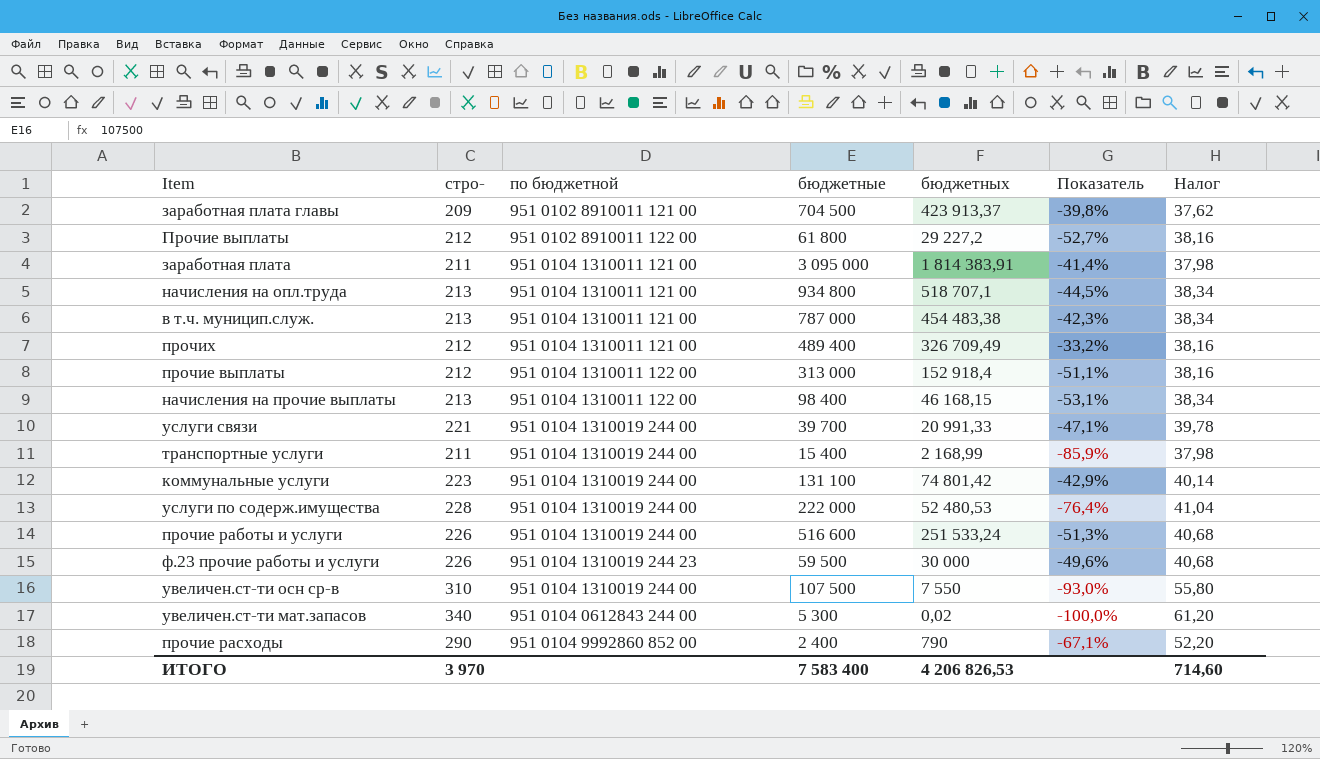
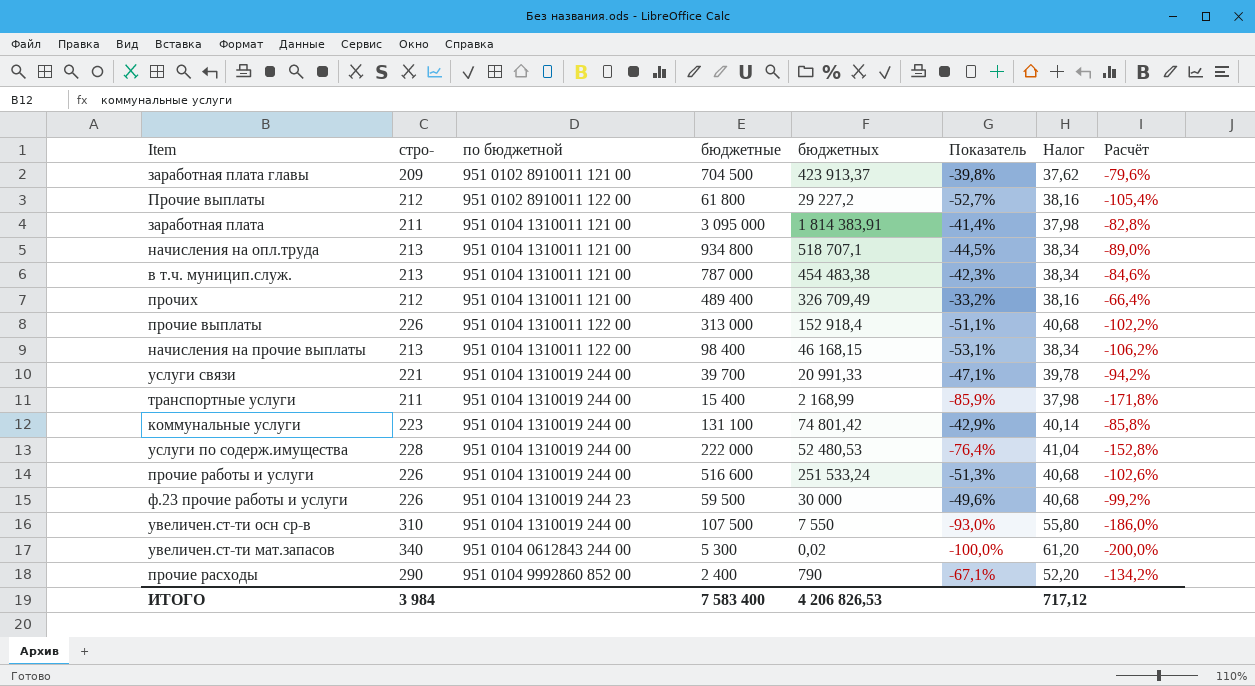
column Расчёт | formula: none -> [Показатель] * 2
прочие выплаты | стро-: 212 -> 226
прочие выплаты | Налог: 38,16 -> 40,68
ИТОГО | стро-: 3 970 -> 3 984
ИТОГО | Налог: 714,60 -> 717,12

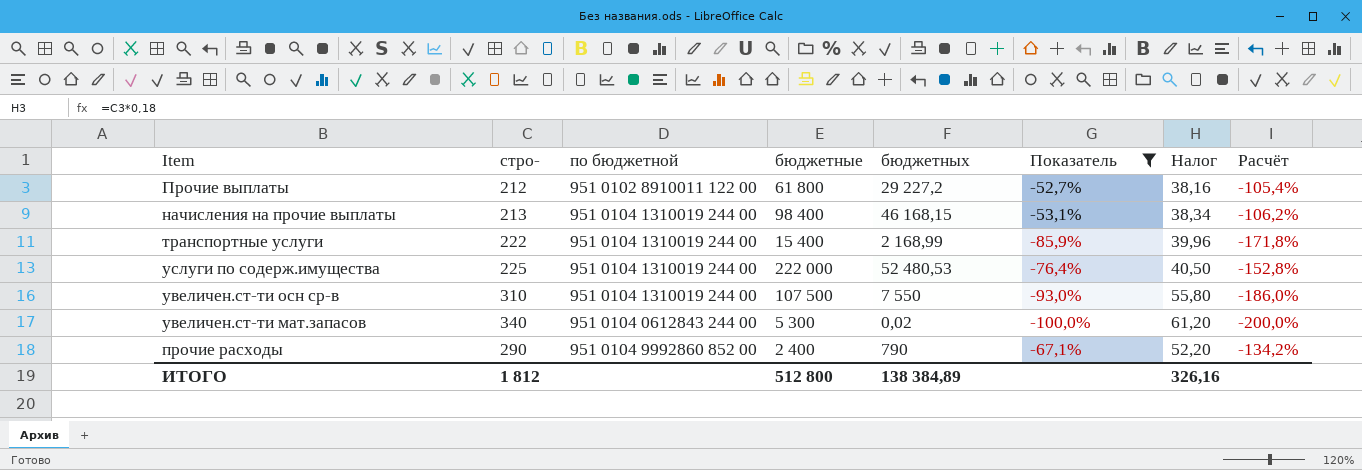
filter: none -> Показатель <= -52,7%
начисления на прочие выплаты | по бюджетной: 951 0104 1310011 122 00 -> 951 0104 1310019 244 00
транспортные услуги | стро-: 211 -> 222
транспортные услуги | Налог: 37,98 -> 39,96
услуги по содерж.имущества | стро-: 228 -> 225
услуги по содерж.имущества | Налог: 41,04 -> 40,50
ИТОГО | стро-: 3 984 -> 1 812
ИТОГО | бюджетные: 7 583 400 -> 512 800
ИТОГО | бюджетных: 4 206 826,53 -> 138 384,89
ИТОГО | Налог: 717,12 -> 326,16

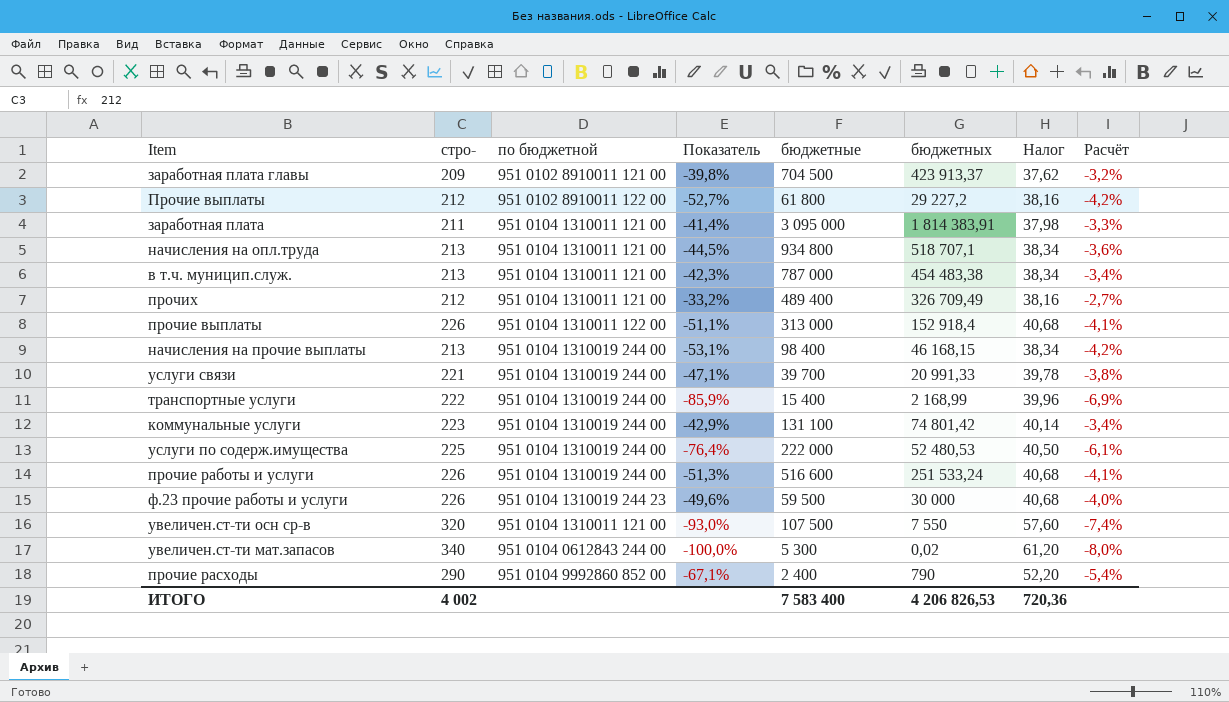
filter: Показатель <= -52,7% -> none
column Показатель | position: 6 -> 4
column Расчёт | formula: [Показатель] * 2 -> [Показатель] * 0,08
увеличен.ст-ти осн ср-в | стро-: 310 -> 320
увеличен.ст-ти осн ср-в | по бюджетной: 951 0104 1310019 244 00 -> 951 0104 1310011 121 00
увеличен.ст-ти осн ср-в | Налог: 55,80 -> 57,60
ИТОГО | стро-: 1 812 -> 4 002
ИТОГО | бюджетные: 512 800 -> 7 583 400
ИТОГО | бюджетных: 138 384,89 -> 4 206 826,53
ИТОГО | Налог: 326,16 -> 720,36

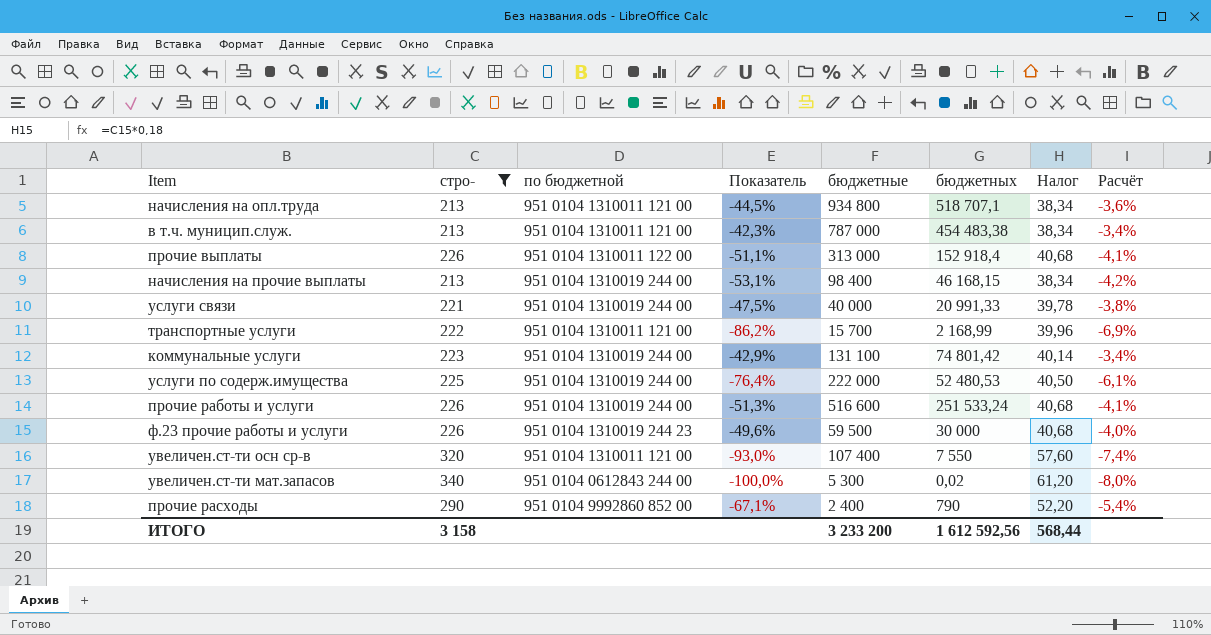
filter: none -> стро- >= 213
услуги связи | Показатель: -47,1% -> -47,5%
услуги связи | бюджетные: 39 700 -> 40 000
транспортные услуги | по бюджетной: 951 0104 1310019 244 00 -> 951 0104 1310011 121 00
транспортные услуги | Показатель: -85,9% -> -86,2%
транспортные услуги | бюджетные: 15 400 -> 15 700
увеличен.ст-ти осн ср-в | бюджетные: 107 500 -> 107 400
ИТОГО | стро-: 4 002 -> 3 158
ИТОГО | бюджетные: 7 583 400 -> 3 233 200
ИТОГО | бюджетных: 4 206 826,53 -> 1 612 592,56
ИТОГО | Налог: 720,36 -> 568,44

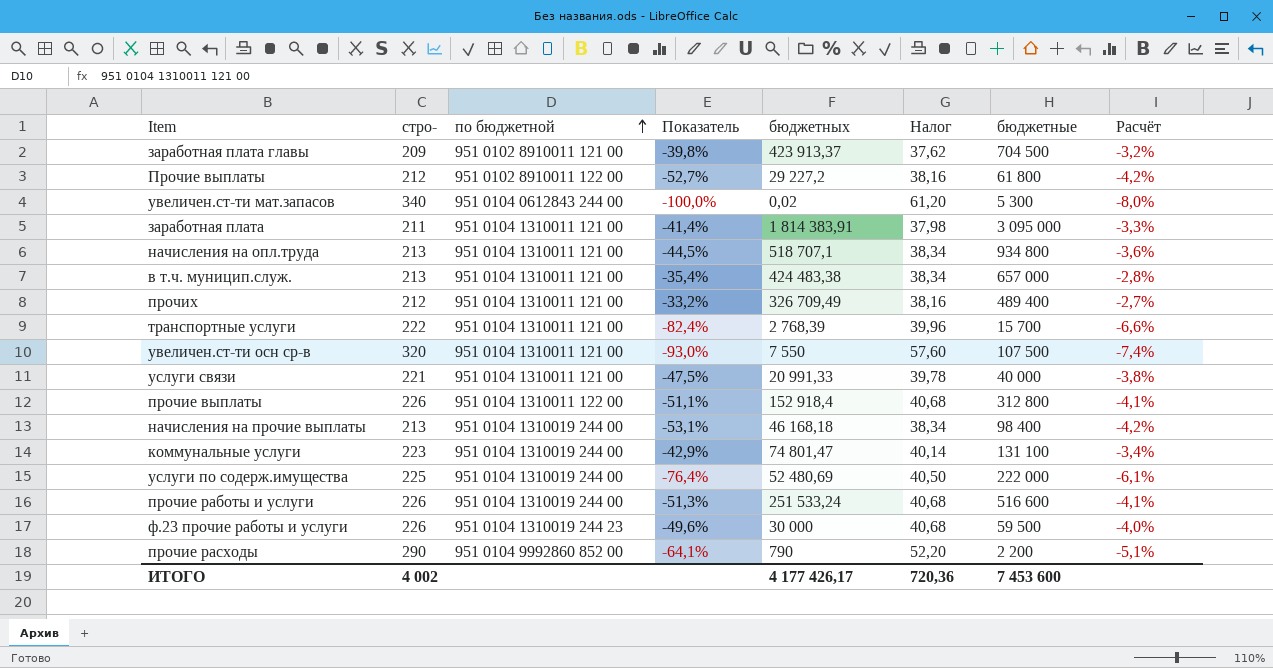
filter: стро- >= 213 -> none
row order: none -> по бюджетной ascending
column бюджетные | position: 5 -> 7
в т.ч. муницип.служ. | Показатель: -42,3% -> -35,4%
в т.ч. муницип.служ. | бюджетных: 454 483,38 -> 424 483,38
в т.ч. муницип.служ. | бюджетные: 787 000 -> 657 000
в т.ч. муницип.служ. | Расчёт: -3,4% -> -2,8%
транспортные услуги | Показатель: -86,2% -> -82,4%
транспортные услуги | бюджетных: 2 168,99 -> 2 768,39
транспортные услуги | Расчёт: -6,9% -> -6,6%
увеличен.ст-ти осн ср-в | бюджетные: 107 400 -> 107 500
услуги связи | по бюджетной: 951 0104 1310019 244 00 -> 951 0104 1310011 121 00
прочие выплаты | бюджетные: 313 000 -> 312 800
начисления на прочие выплаты | бюджетных: 46 168,15 -> 46 168,18
коммунальные услуги | бюджетных: 74 801,42 -> 74 801,47
услуги по содерж.имущества | бюджетных: 52 480,53 -> 52 480,69
прочие расходы | Показатель: -67,1% -> -64,1%
прочие расходы | бюджетные: 2 400 -> 2 200
прочие расходы | Расчёт: -5,4% -> -5,1%
ИТОГО | стро-: 3 158 -> 4 002
ИТОГО | бюджетных: 1 612 592,56 -> 4 177 426,17
ИТОГО | Налог: 568,44 -> 720,36
ИТОГО | бюджетные: 3 233 200 -> 7 453 600

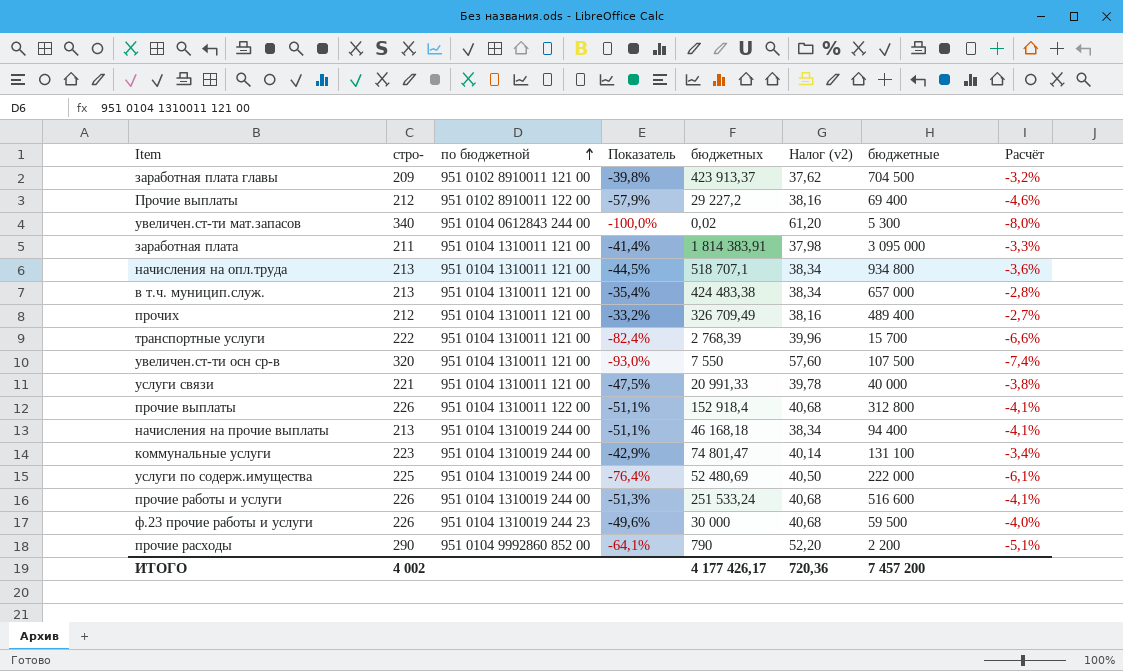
column name: Налог -> Налог (v2)
Прочие выплаты | Показатель: -52,7% -> -57,9%
Прочие выплаты | бюджетные: 61 800 -> 69 400
Прочие выплаты | Расчёт: -4,2% -> -4,6%
начисления на прочие выплаты | Показатель: -53,1% -> -51,1%
начисления на прочие выплаты | бюджетные: 98 400 -> 94 400
начисления на прочие выплаты | Расчёт: -4,2% -> -4,1%
ИТОГО | бюджетные: 7 453 600 -> 7 457 200

